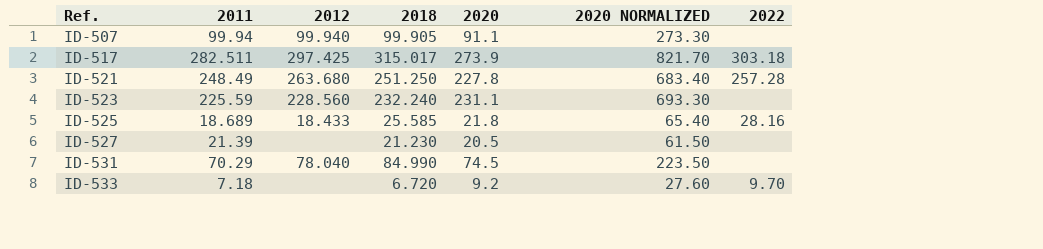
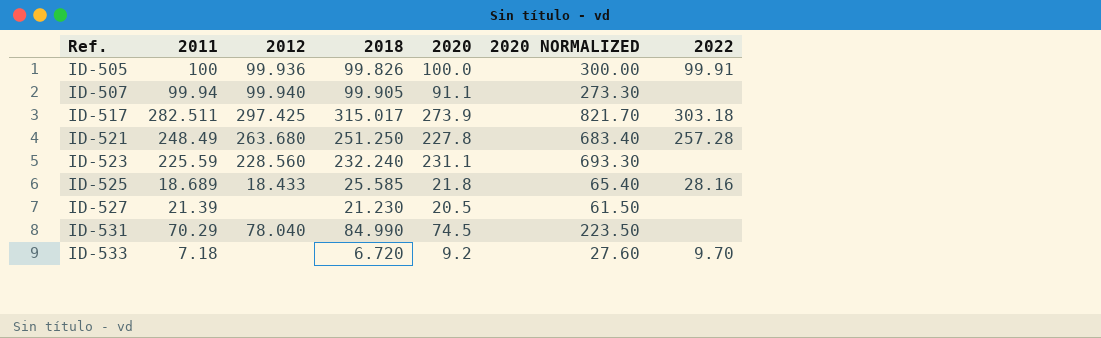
row ID-505: none -> 100 | 99.936 | 99.826 | 100.0 | 300.00 | 99.91

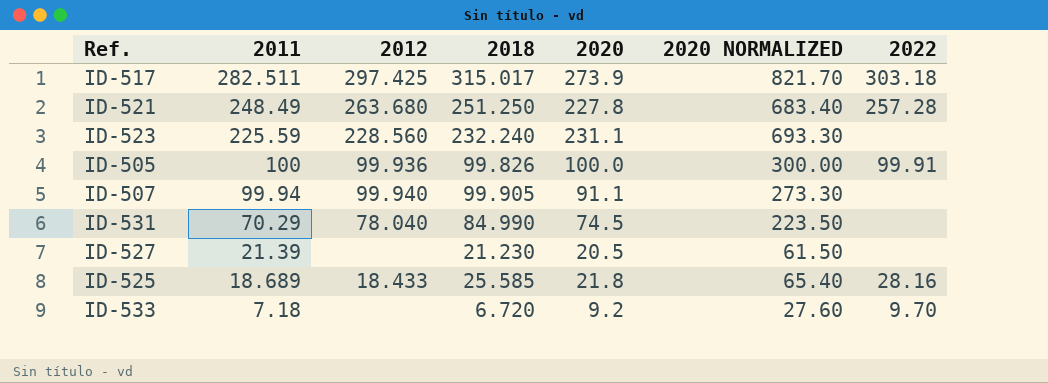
row order: Ref. ascending -> 2011 descending

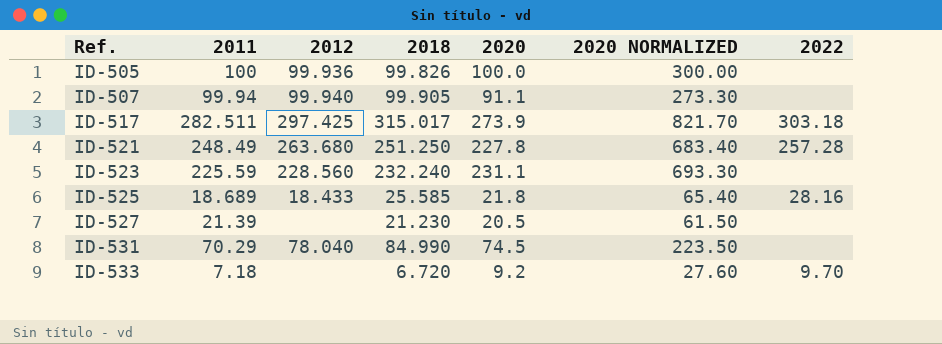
row order: 2011 descending -> Ref. ascending
ID-505 | 2022: 99.91 -> none

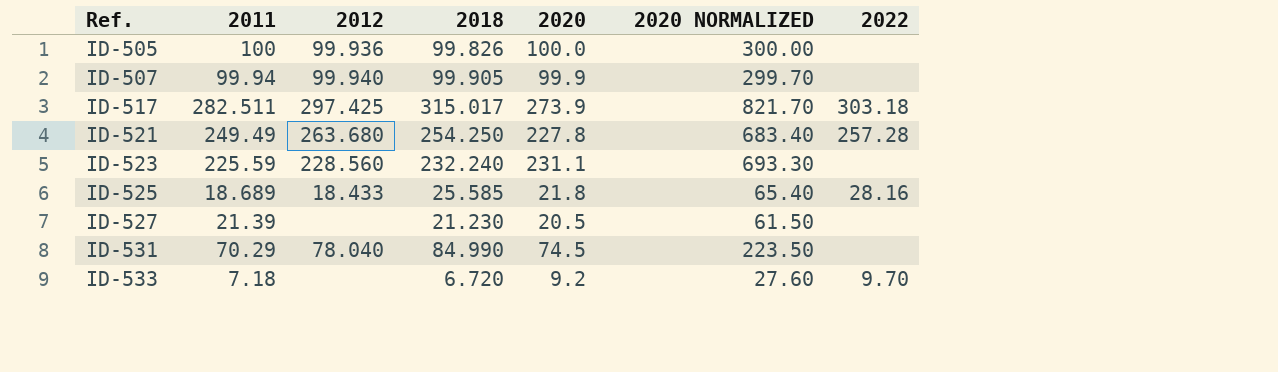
ID-507 | 2020: 91.1 -> 99.9
ID-507 | 2020 NORMALIZED: 273.30 -> 299.70
ID-521 | 2011: 248.49 -> 249.49
ID-521 | 2018: 251.250 -> 254.250

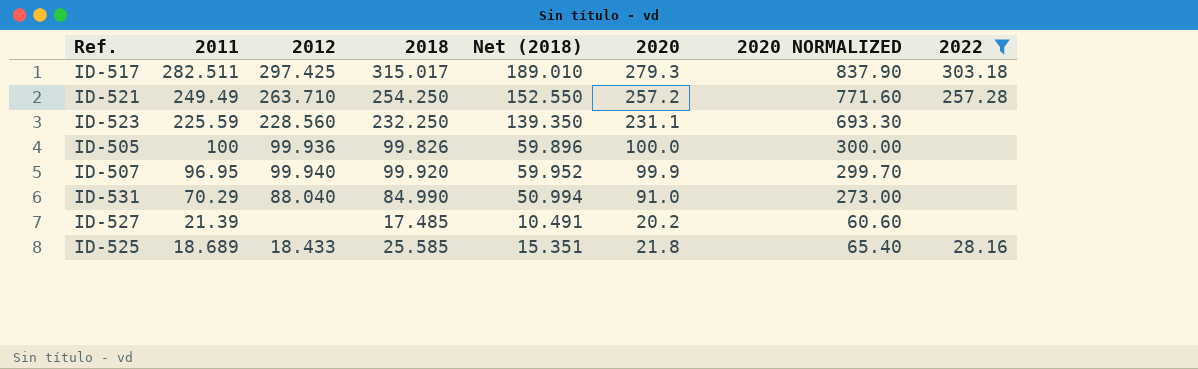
filter: none -> 2022 != 9.70
row order: Ref. ascending -> 2011 descending
column Net (2018) | formula: none -> [2018] * 0.6
ID-517 | 2020: 273.9 -> 279.3
ID-517 | 2020 NORMALIZED: 821.70 -> 837.90
ID-521 | 2012: 263.680 -> 263.710
ID-521 | 2020: 227.8 -> 257.2
ID-521 | 2020 NORMALIZED: 683.40 -> 771.60
ID-523 | 2018: 232.240 -> 232.250
ID-507 | 2011: 99.94 -> 96.95
ID-507 | 2018: 99.905 -> 99.920
ID-531 | 2012: 78.040 -> 88.040
ID-531 | 2020: 74.5 -> 91.0
ID-531 | 2020 NORMALIZED: 223.50 -> 273.00
ID-527 | 2018: 21.230 -> 17.485
ID-527 | 2020: 20.5 -> 20.2
ID-527 | 2020 NORMALIZED: 61.50 -> 60.60

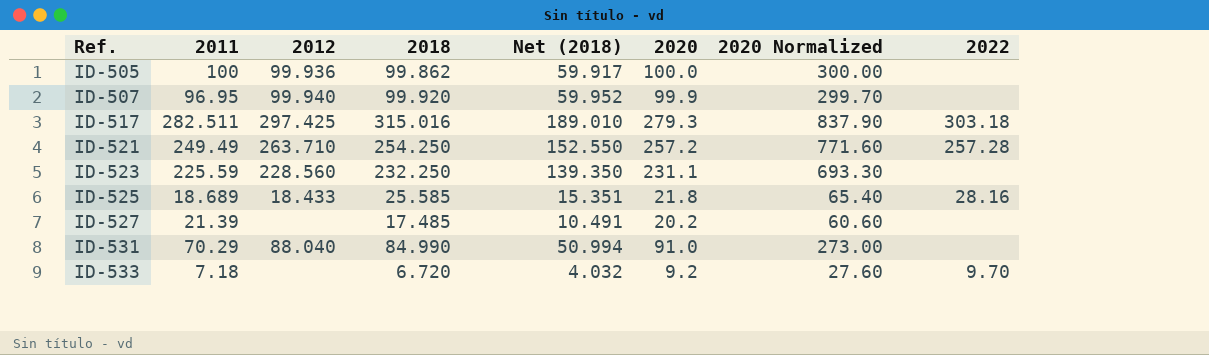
filter: 2022 != 9.70 -> none
row order: 2011 descending -> Ref. ascending
column name: 2020 NORMALIZED -> 2020 Normalized
ID-505 | 2018: 99.826 -> 99.862
ID-505 | Net (2018): 59.896 -> 59.917
ID-517 | 2018: 315.017 -> 315.016

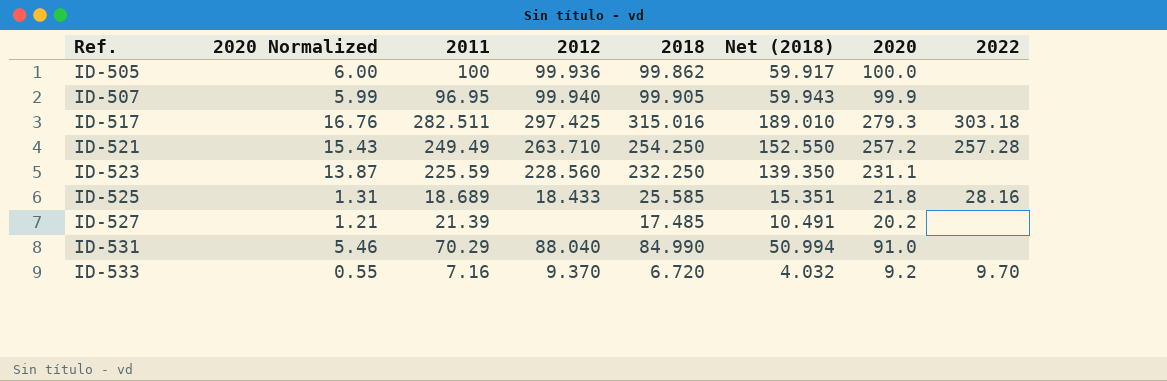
column 2020 Normalized | formula: [2020] * 3 -> [2020] * 0.06
column 2020 Normalized | position: 7 -> 2
ID-507 | 2018: 99.920 -> 99.905
ID-507 | Net (2018): 59.952 -> 59.943
ID-533 | 2011: 7.18 -> 7.16
ID-533 | 2012: none -> 9.370

